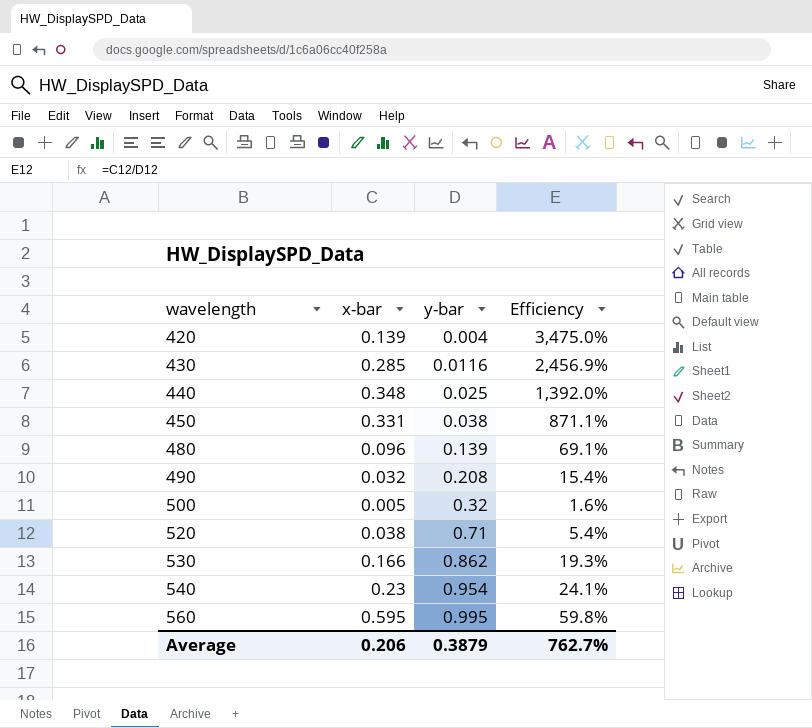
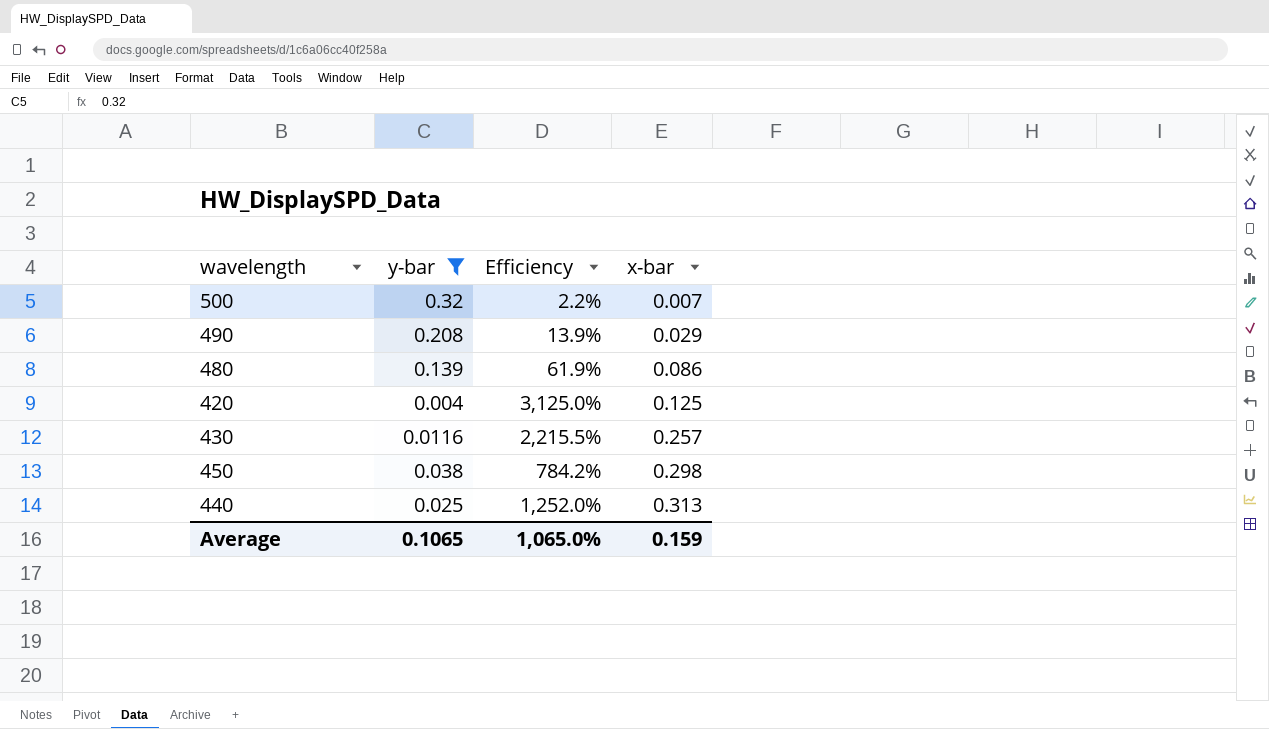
filter: none -> y-bar <= 0.32
row order: wavelength ascending -> x-bar ascending
column x-bar | position: 2 -> 4
500 | Efficiency: 1.6% -> 2.2%
500 | x-bar: 0.005 -> 0.007
490 | Efficiency: 15.4% -> 13.9%
490 | x-bar: 0.032 -> 0.029
480 | Efficiency: 69.1% -> 61.9%
480 | x-bar: 0.096 -> 0.086
420 | Efficiency: 3,475.0% -> 3,125.0%
420 | x-bar: 0.139 -> 0.125
430 | Efficiency: 2,456.9% -> 2,215.5%
430 | x-bar: 0.285 -> 0.257
450 | Efficiency: 871.1% -> 784.2%
450 | x-bar: 0.331 -> 0.298
440 | Efficiency: 1,392.0% -> 1,252.0%
440 | x-bar: 0.348 -> 0.313
Average | y-bar: 0.3879 -> 0.1065
Average | Efficiency: 762.7% -> 1,065.0%
Average | x-bar: 0.206 -> 0.159

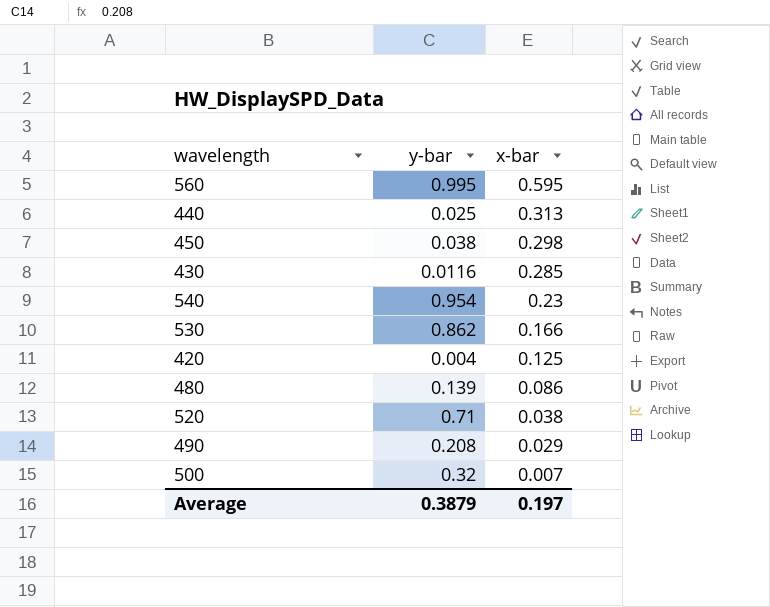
filter: y-bar <= 0.32 -> none
row order: x-bar ascending -> x-bar descending
column Efficiency | formula: [x-bar] / [y-bar] -> none
430 | x-bar: 0.257 -> 0.285
Average | y-bar: 0.1065 -> 0.3879
Average | x-bar: 0.159 -> 0.197

